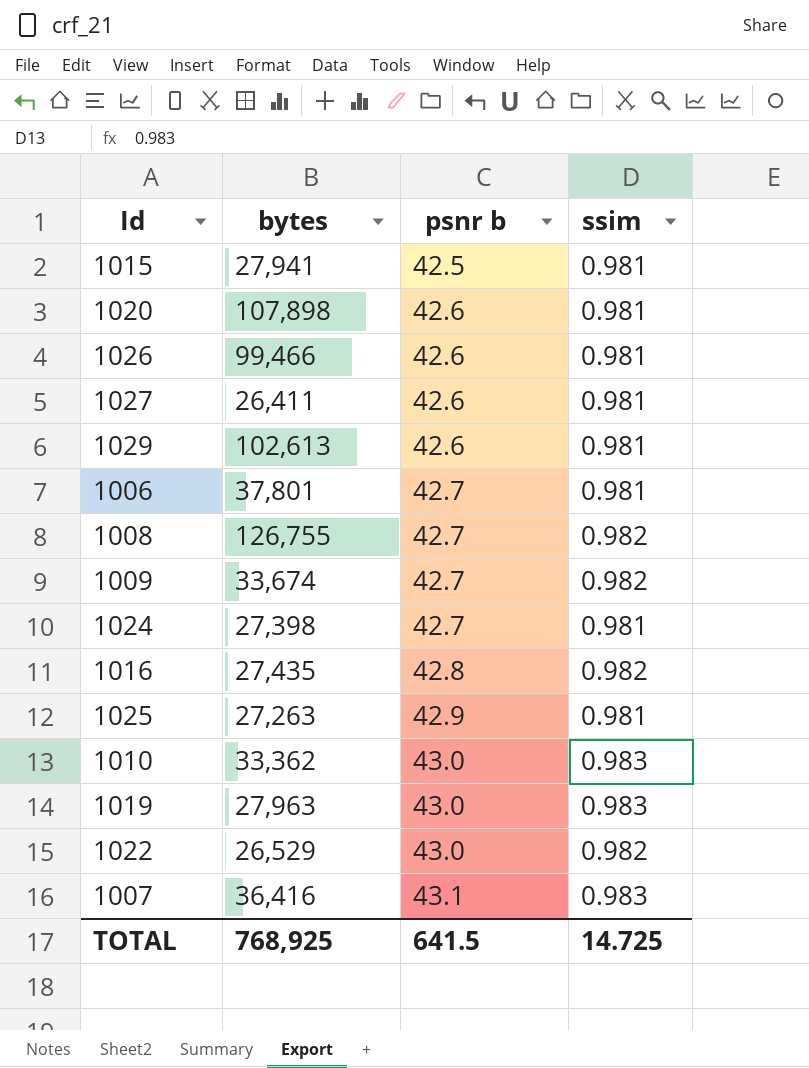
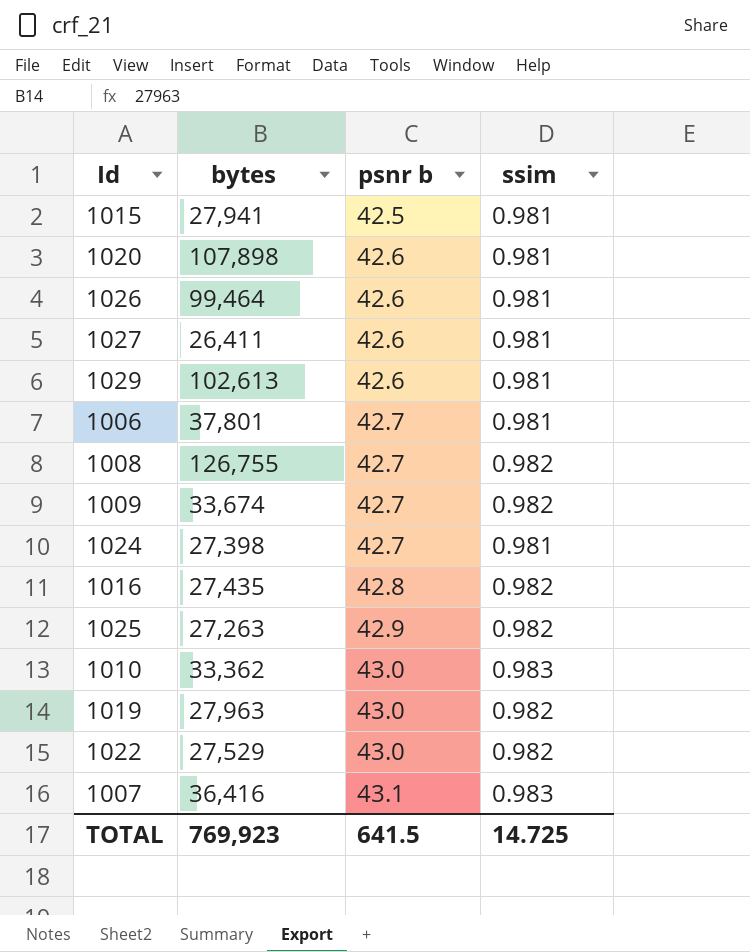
1026 | bytes: 99,466 -> 99,464
1025 | ssim: 0.981 -> 0.982
1019 | ssim: 0.983 -> 0.982
1022 | bytes: 26,529 -> 27,529
TOTAL | bytes: 768,925 -> 769,923

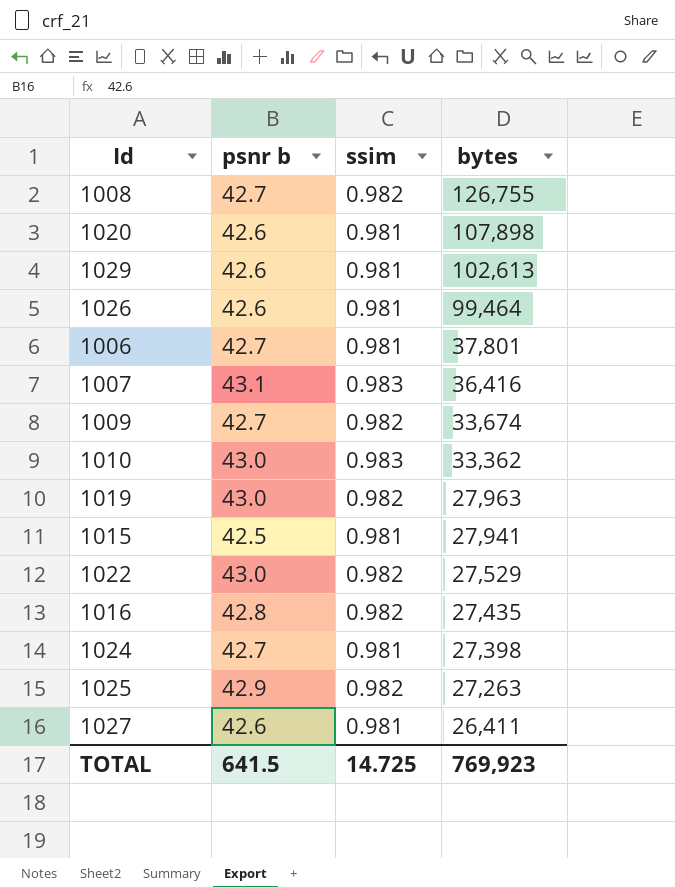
row order: psnr b ascending -> bytes descending
column bytes | position: 2 -> 4

